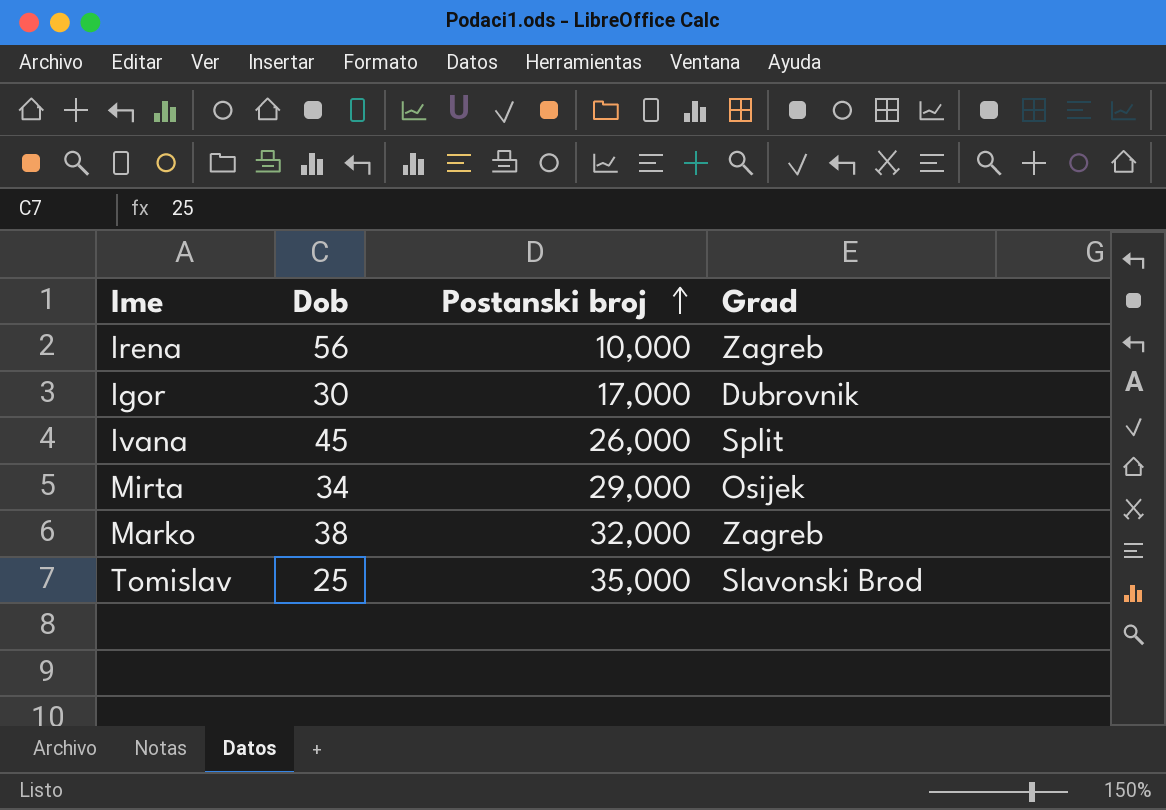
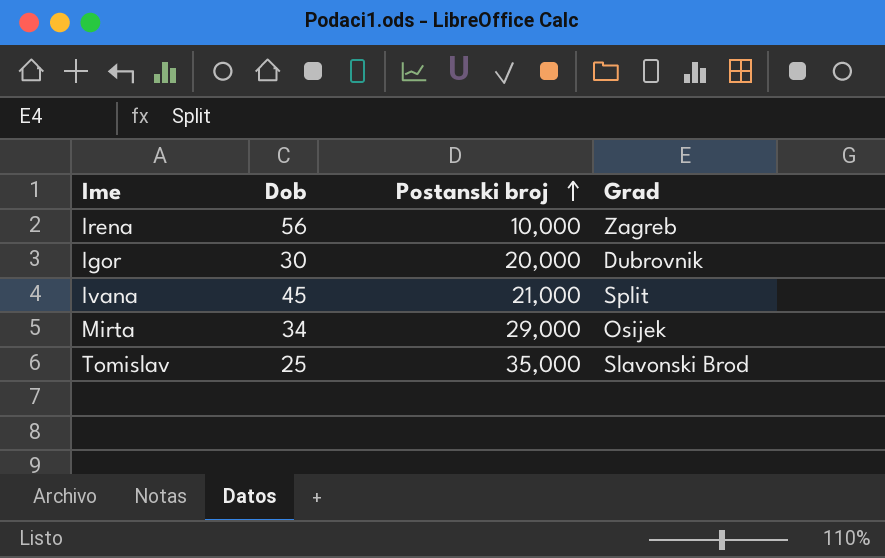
row Marko: 38 | 32,000 | Zagreb -> none
Igor | Postanski broj: 17,000 -> 20,000
Ivana | Postanski broj: 26,000 -> 21,000

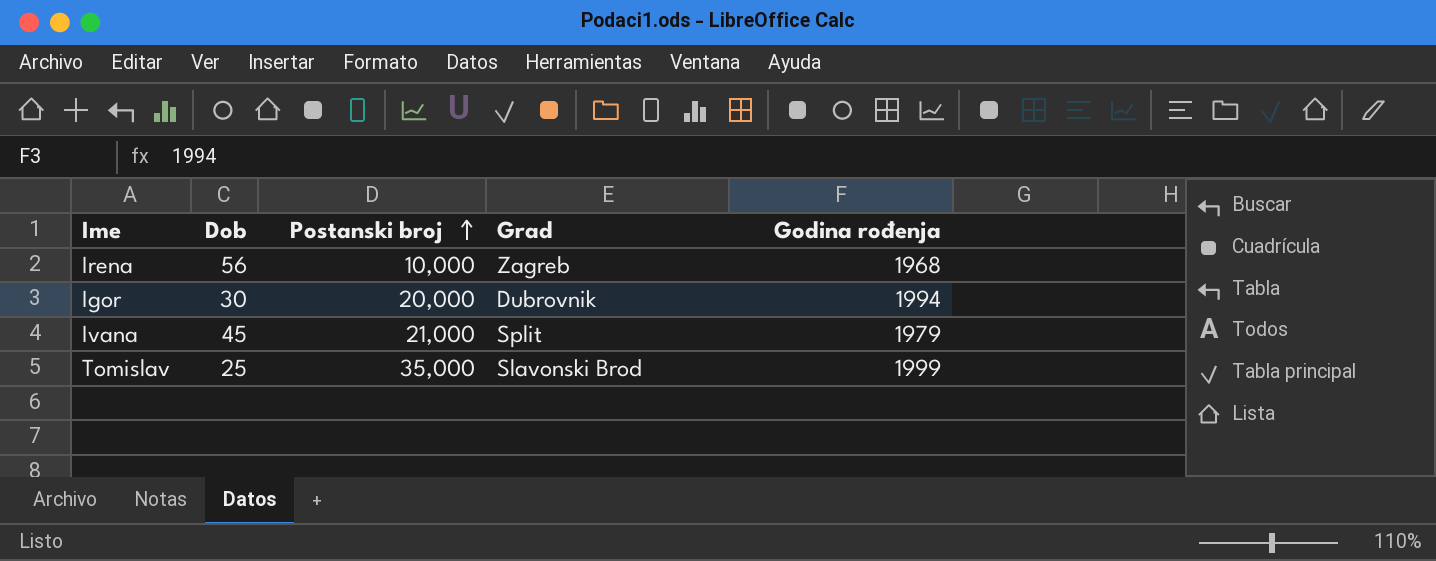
column Godina rođenja | position: none -> 5
row Mirta: 34 | 29,000 | Osijek -> none

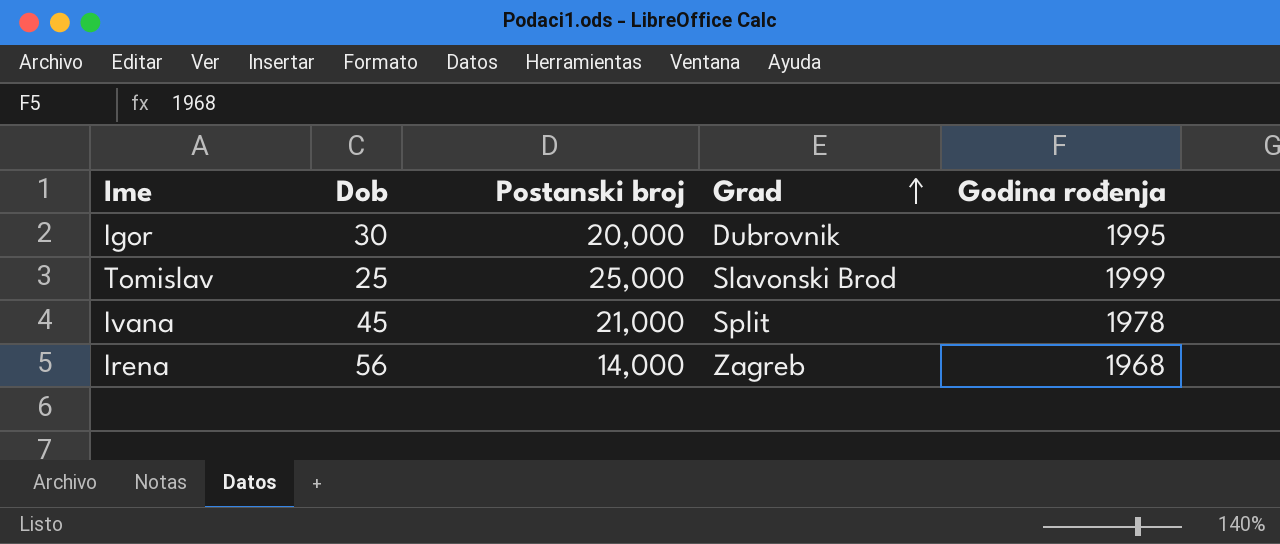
row order: Postanski broj ascending -> Grad ascending
Igor | Godina rođenja: 1994 -> 1995
Tomislav | Postanski broj: 35,000 -> 25,000
Ivana | Godina rođenja: 1979 -> 1978
Irena | Postanski broj: 10,000 -> 14,000

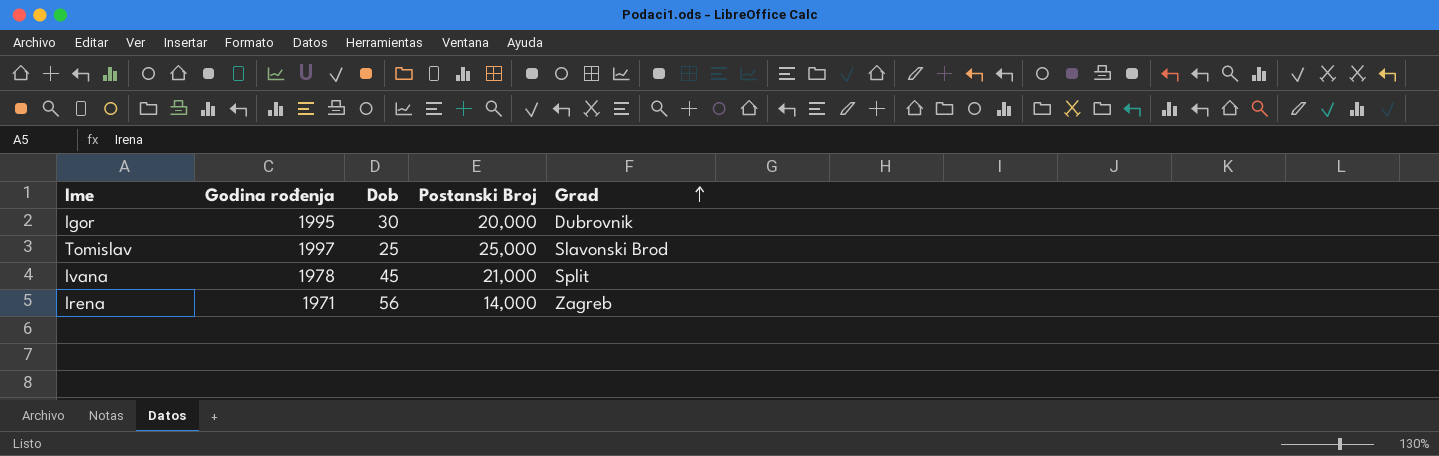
column Godina rođenja | position: 5 -> 2
column name: Postanski broj -> Postanski Broj
Tomislav | Godina rođenja: 1999 -> 1997
Irena | Godina rođenja: 1968 -> 1971

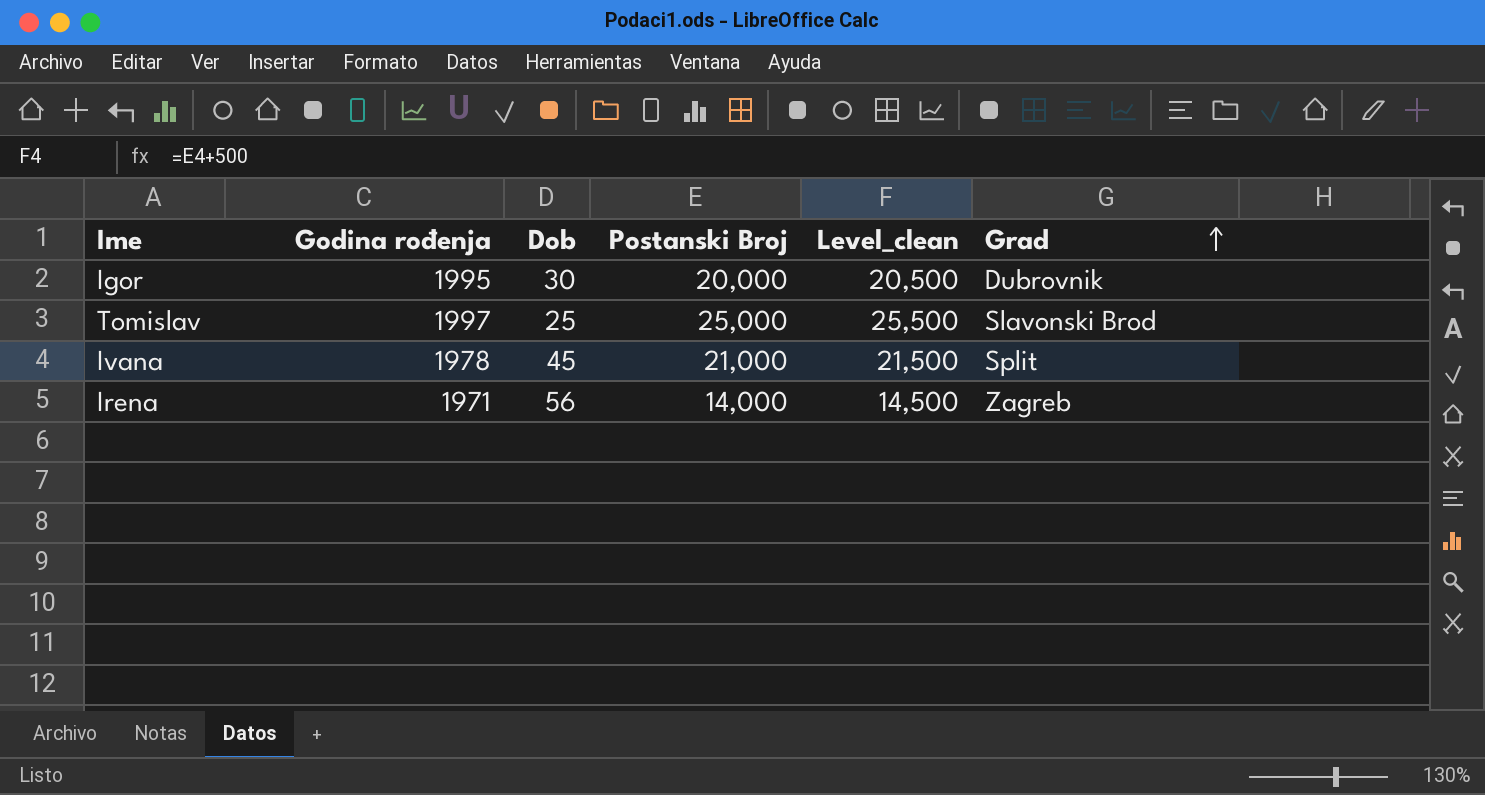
column Level_clean | formula: none -> [Postanski Broj] + 500

